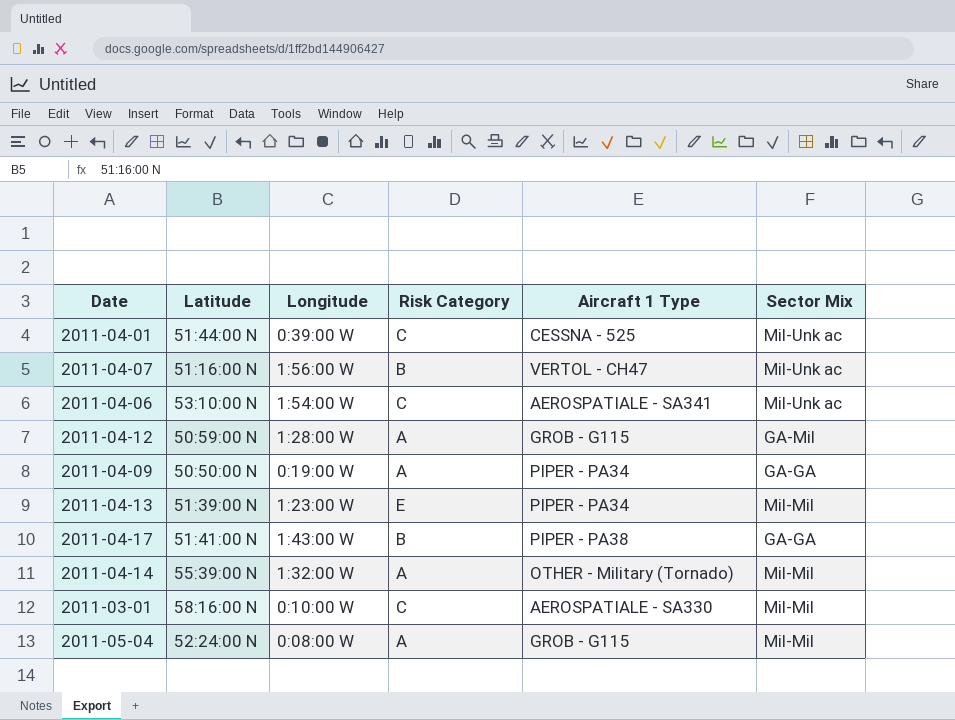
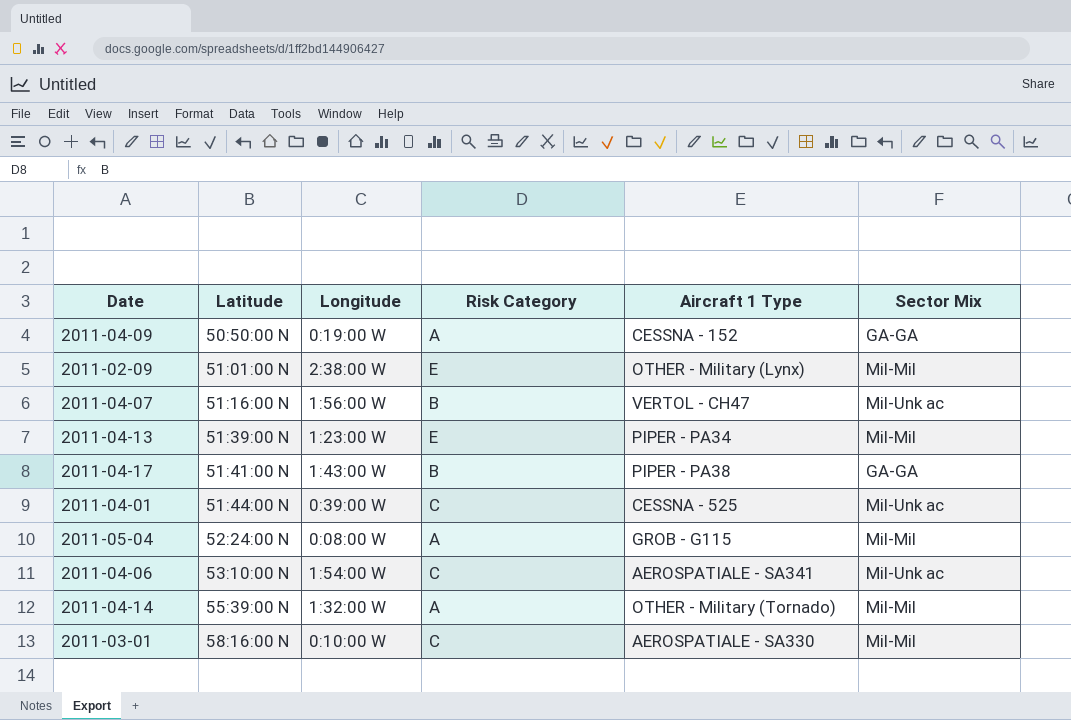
row order: none -> Latitude ascending
row 2011-04-12: 50:59:00 N | 1:28:00 W | A | GROB - G115 | GA-Mil -> none
2011-04-09 | Aircraft 1 Type: PIPER - PA34 -> CESSNA - 152
row 2011-02-09: none -> 51:01:00 N | 2:38:00 W | E | OTHER - Military (Lynx) | Mil-Mil

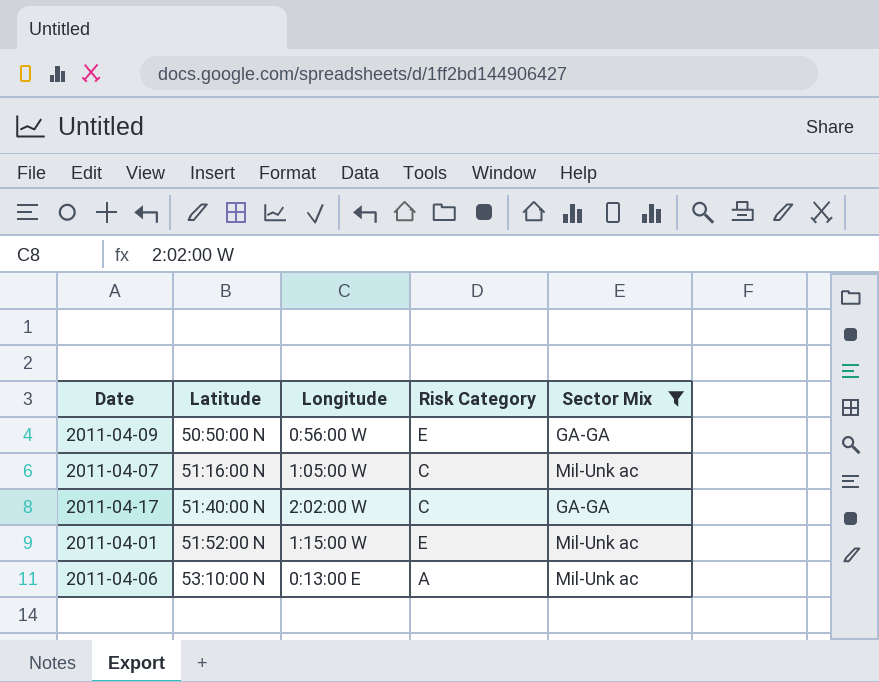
filter: none -> Sector Mix != Mil-Mil
column Aircraft 1 Type | position: 5 -> none
2011-04-09 | Longitude: 0:19:00 W -> 0:56:00 W
2011-04-09 | Risk Category: A -> E
2011-04-07 | Longitude: 1:56:00 W -> 1:05:00 W
2011-04-07 | Risk Category: B -> C
2011-04-17 | Latitude: 51:41:00 N -> 51:40:00 N
2011-04-17 | Longitude: 1:43:00 W -> 2:02:00 W
2011-04-17 | Risk Category: B -> C
2011-04-01 | Latitude: 51:44:00 N -> 51:52:00 N
2011-04-01 | Longitude: 0:39:00 W -> 1:15:00 W
2011-04-01 | Risk Category: C -> E
2011-04-06 | Longitude: 1:54:00 W -> 0:13:00 E
2011-04-06 | Risk Category: C -> A

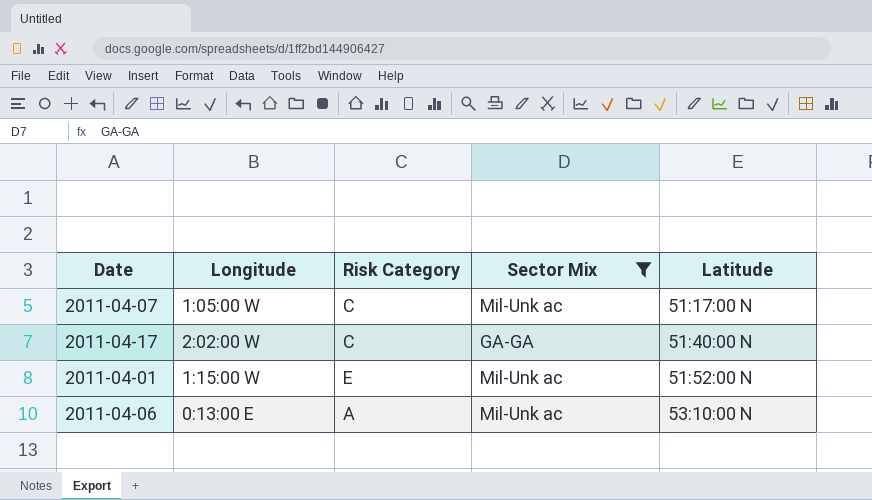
column Latitude | position: 2 -> 5
row 2011-04-09: 50:50:00 N | 0:56:00 W | E | GA-GA -> none
2011-04-07 | Latitude: 51:16:00 N -> 51:17:00 N

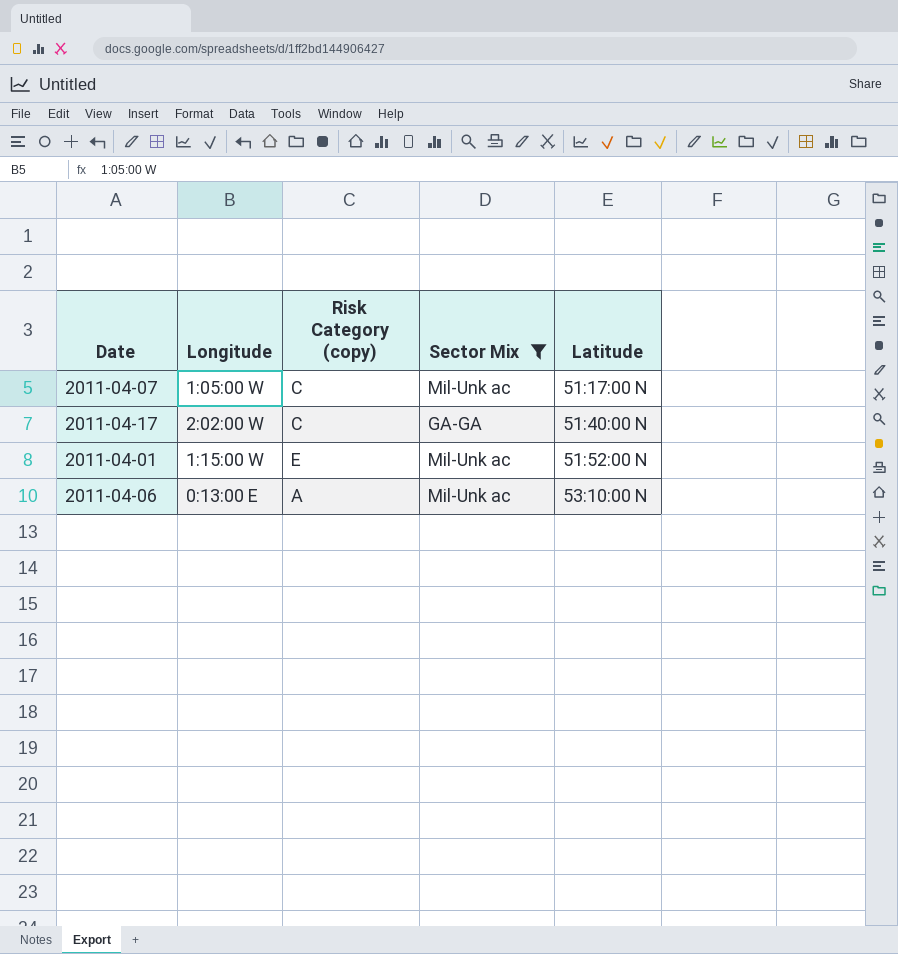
column name: Risk Category -> Risk Category (copy)

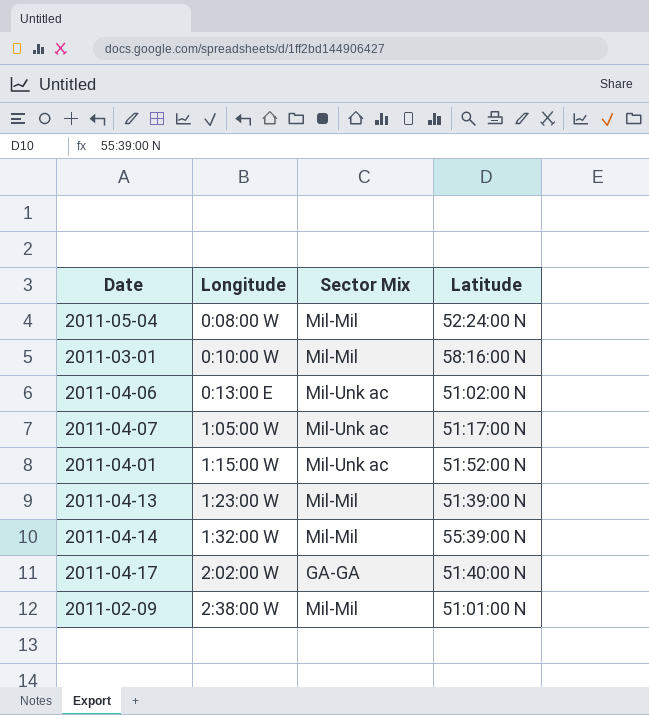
filter: Sector Mix != Mil-Mil -> none
row order: Latitude ascending -> Longitude ascending
column Risk Category (copy) | position: 3 -> none
2011-04-06 | Latitude: 53:10:00 N -> 51:02:00 N

